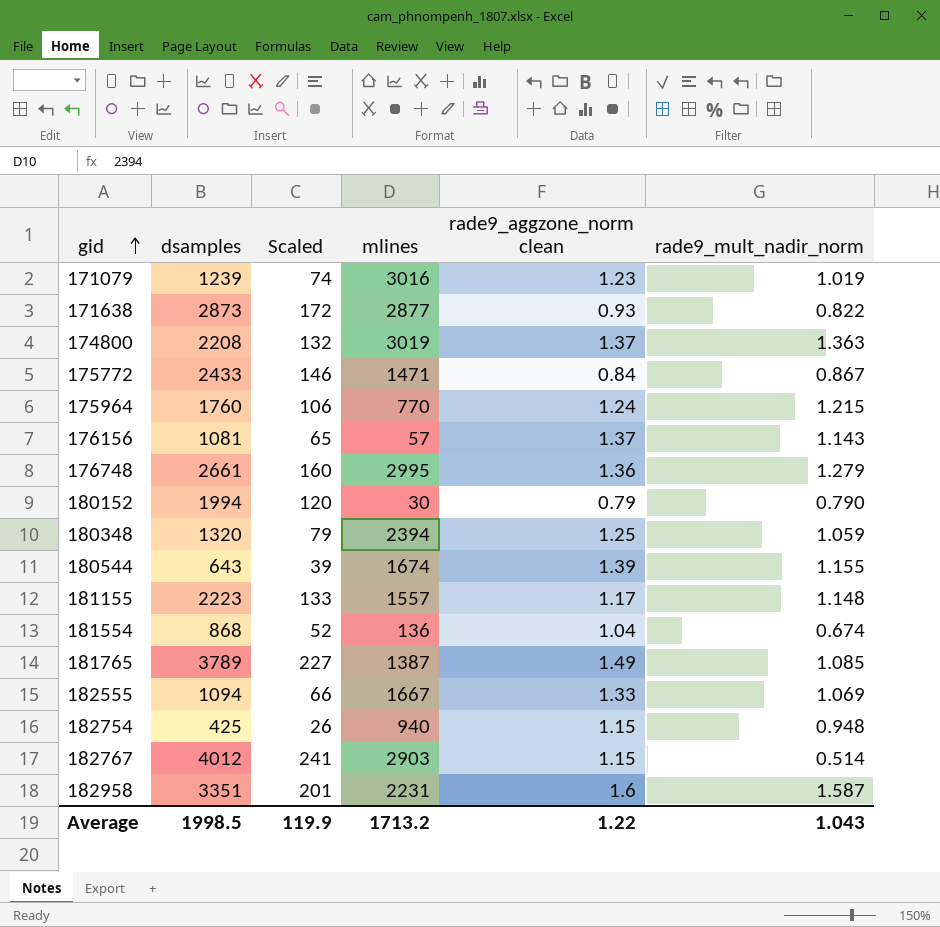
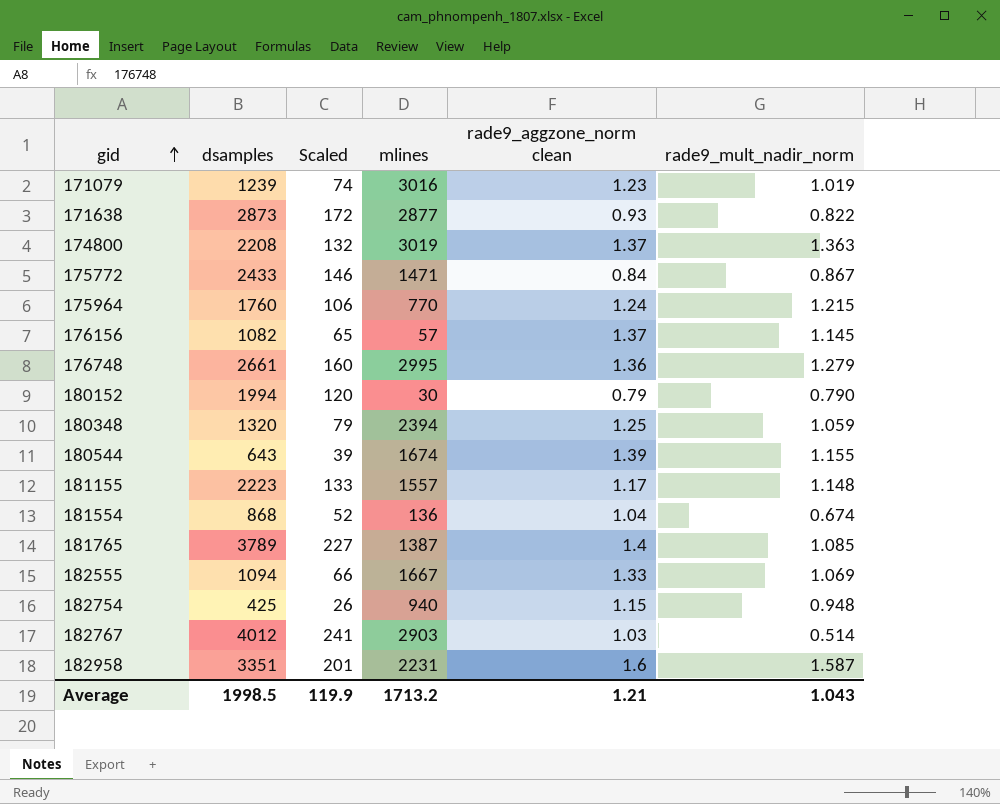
176156 | dsamples: 1081 -> 1082
176156 | rade9_mult_nadir_norm: 1.143 -> 1.145
181765 | rade9_aggzone_norm clean: 1.49 -> 1.4
182767 | rade9_aggzone_norm clean: 1.15 -> 1.03
Average | rade9_aggzone_norm clean: 1.22 -> 1.21

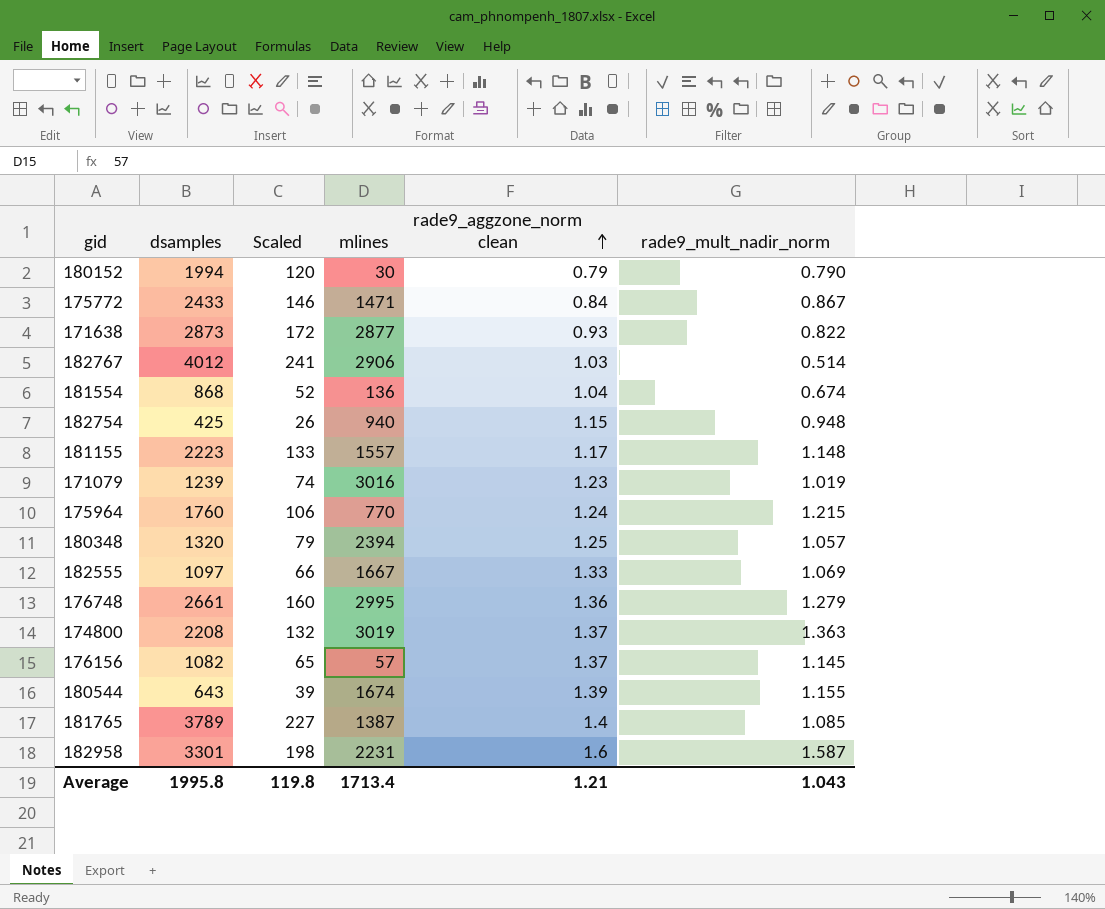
row order: gid ascending -> rade9_aggzone_norm clean ascending
182767 | mlines: 2903 -> 2906
180348 | rade9_mult_nadir_norm: 1.059 -> 1.057
182555 | dsamples: 1094 -> 1097
182958 | dsamples: 3351 -> 3301
182958 | Scaled: 201 -> 198
Average | dsamples: 1998.5 -> 1995.8
Average | Scaled: 119.9 -> 119.8
Average | mlines: 1713.2 -> 1713.4

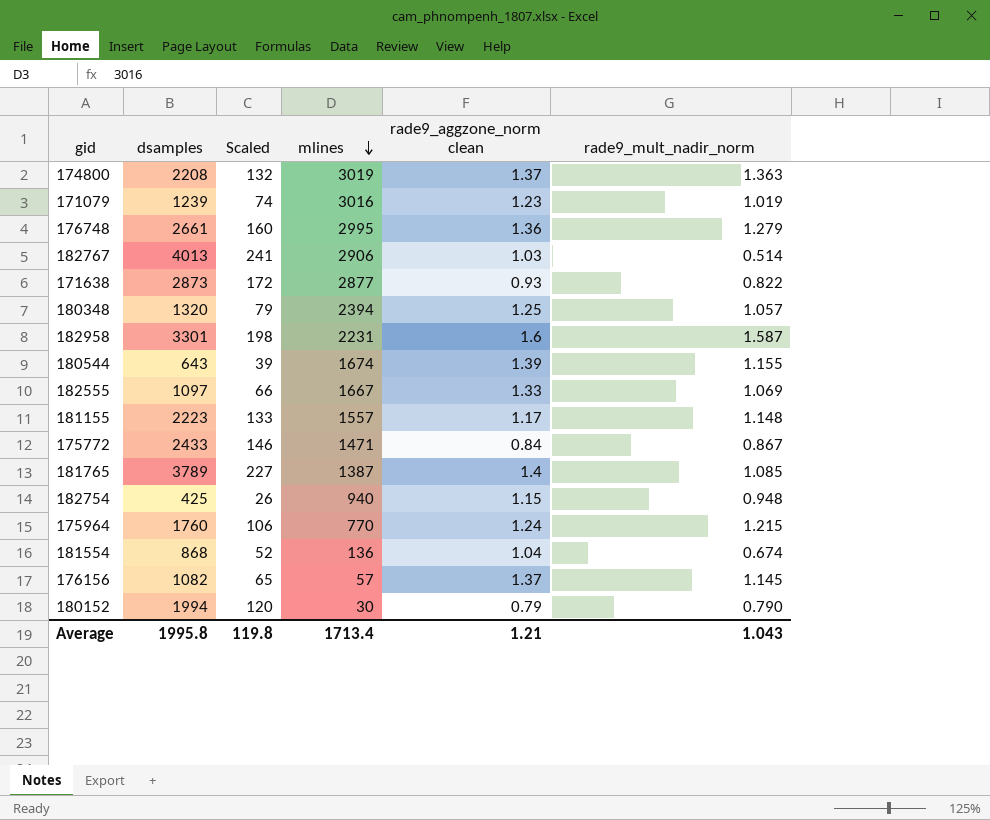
row order: rade9_aggzone_norm clean ascending -> mlines descending
182767 | dsamples: 4012 -> 4013

